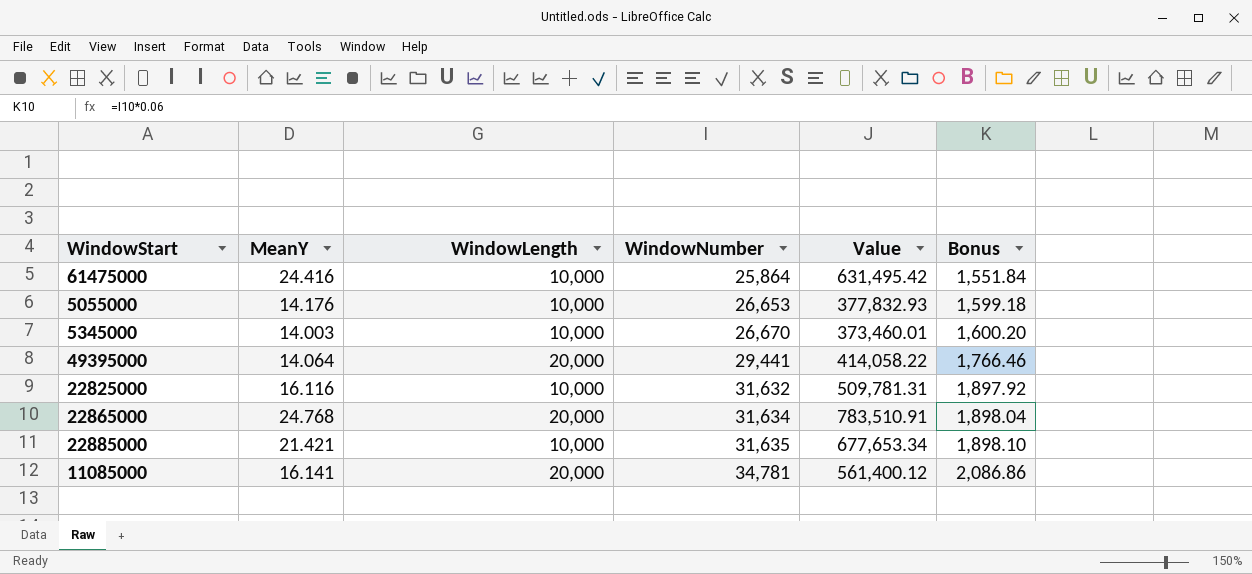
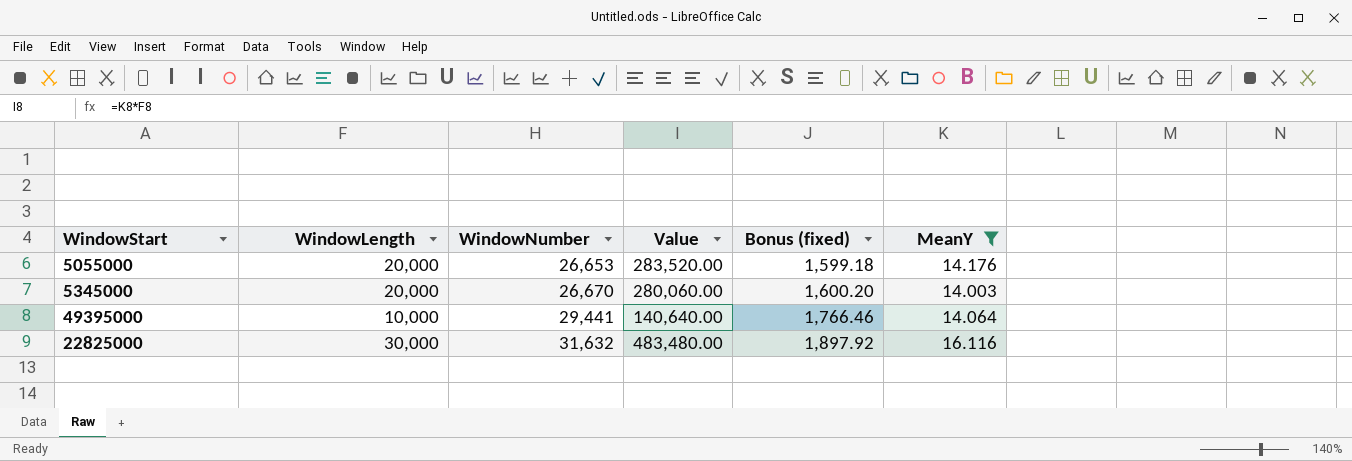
filter: none -> MeanY <= 16.116
column Value | formula: [MeanY] * [WindowNumber] -> [WindowLength] * [MeanY]
column name: Bonus -> Bonus (fixed)
column MeanY | position: 2 -> 6
5055000 | WindowLength: 10,000 -> 20,000
5345000 | WindowLength: 10,000 -> 20,000
49395000 | WindowLength: 20,000 -> 10,000
22825000 | WindowLength: 10,000 -> 30,000

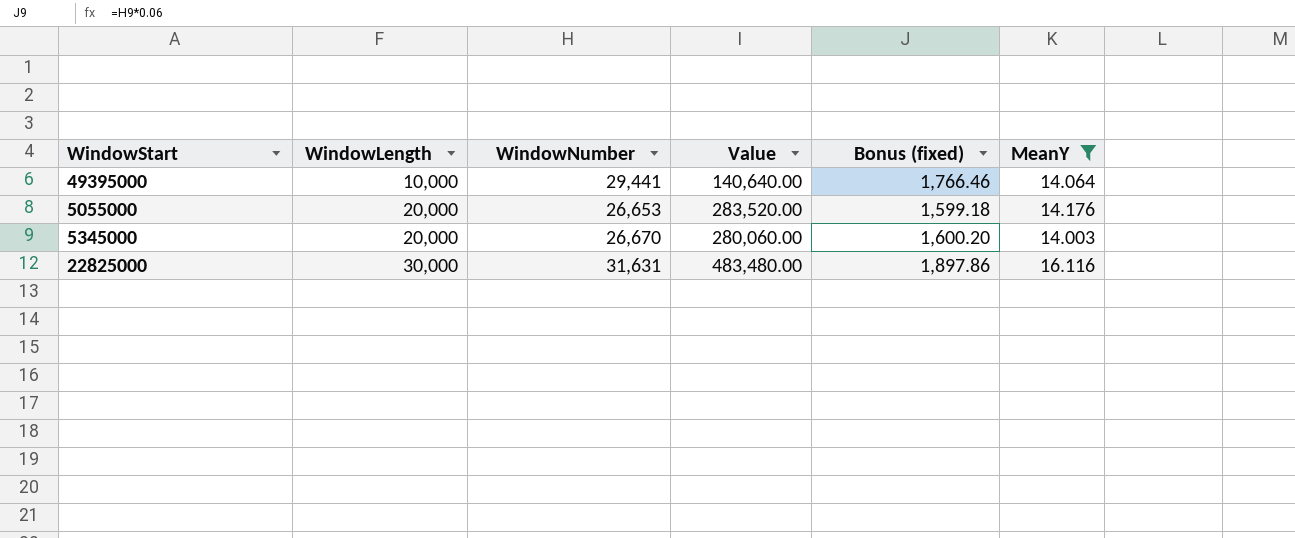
row order: WindowNumber ascending -> WindowLength ascending
22825000 | WindowNumber: 31,632 -> 31,631
22825000 | Bonus (fixed): 1,897.92 -> 1,897.86

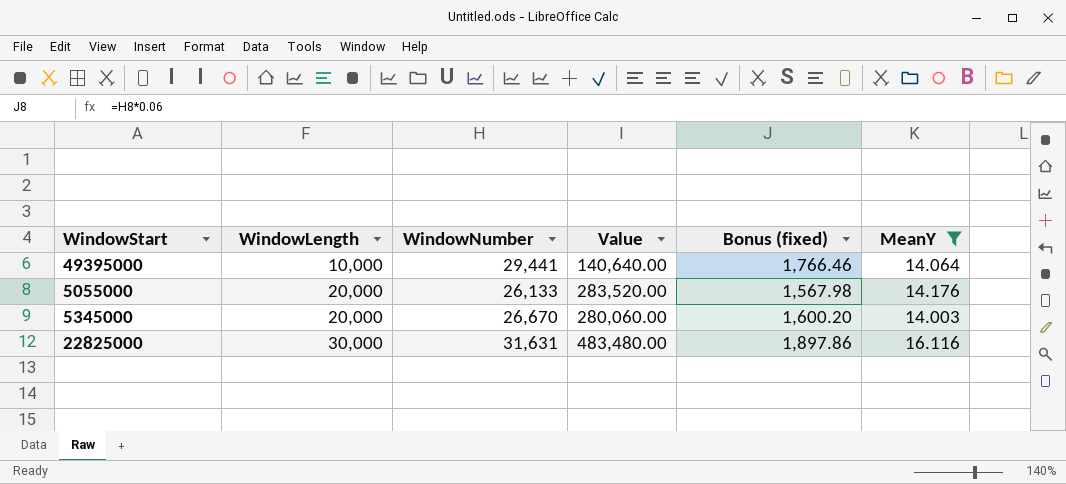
5055000 | WindowNumber: 26,653 -> 26,133
5055000 | Bonus (fixed): 1,599.18 -> 1,567.98

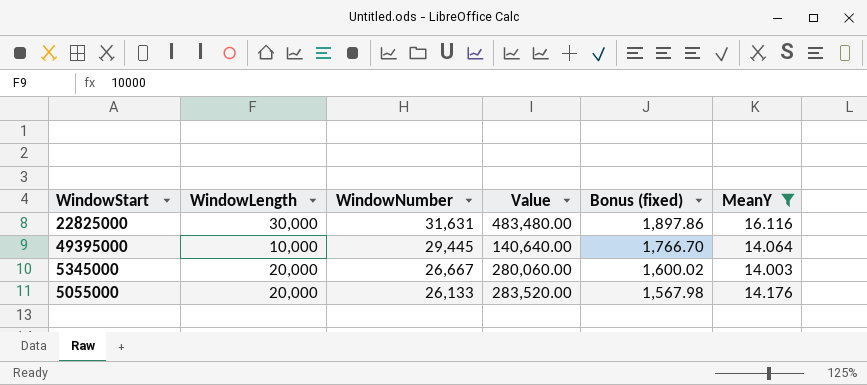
row order: WindowLength ascending -> WindowNumber descending
49395000 | WindowNumber: 29,441 -> 29,445
49395000 | Bonus (fixed): 1,766.46 -> 1,766.70
5345000 | WindowNumber: 26,670 -> 26,667
5345000 | Bonus (fixed): 1,600.20 -> 1,600.02

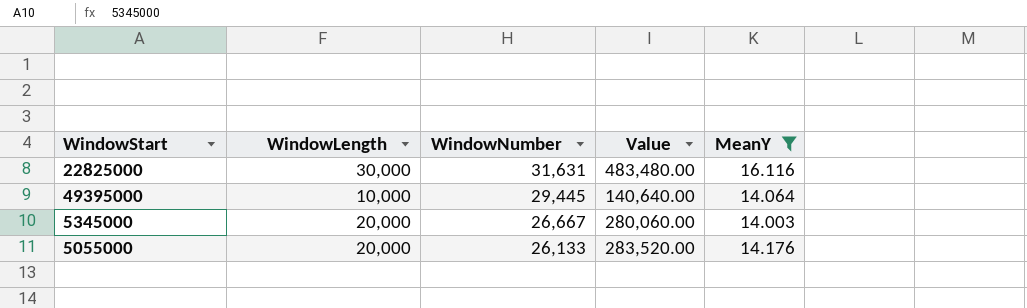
column Bonus (fixed) | formula: [WindowNumber] * 0.06 -> none

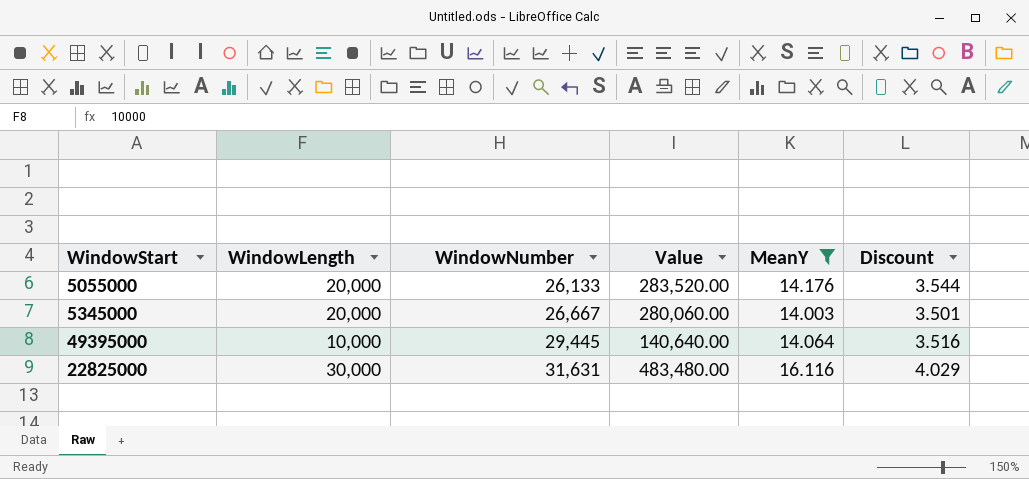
row order: WindowNumber descending -> WindowNumber ascending
column Discount | formula: none -> [MeanY] * 0.25

